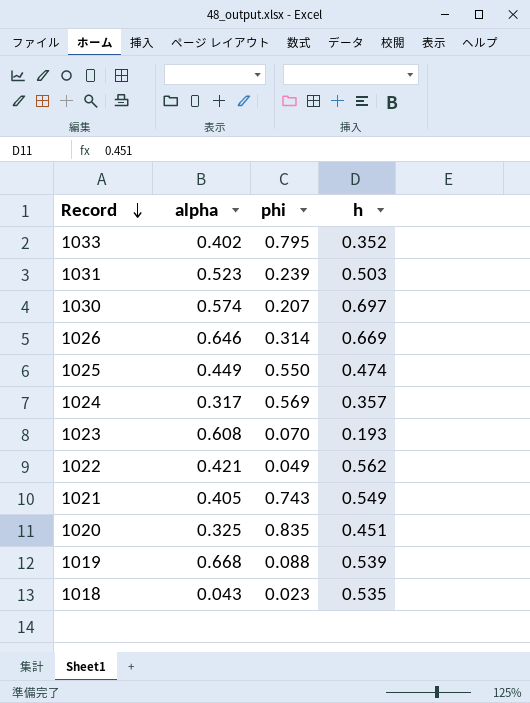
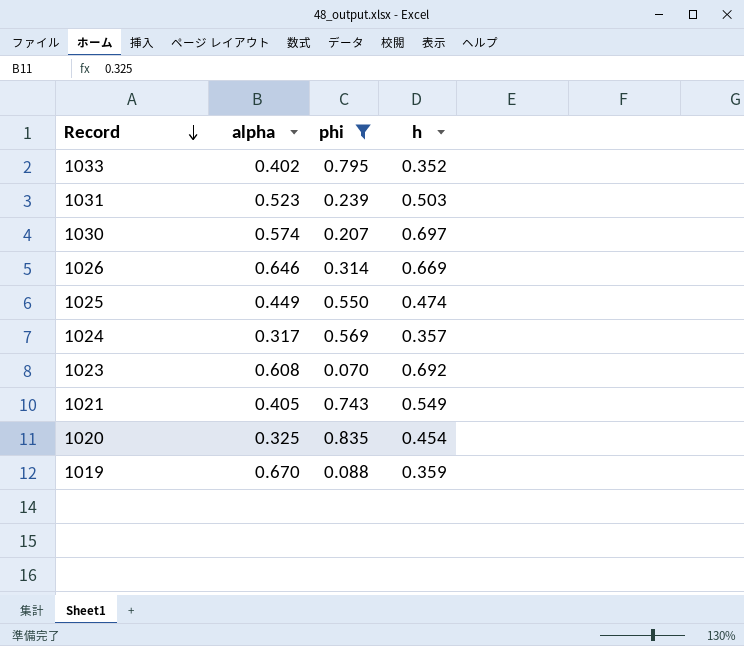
filter: none -> phi >= 0.070
1023 | h: 0.193 -> 0.692
1020 | h: 0.451 -> 0.454
1019 | alpha: 0.668 -> 0.670
1019 | h: 0.539 -> 0.359

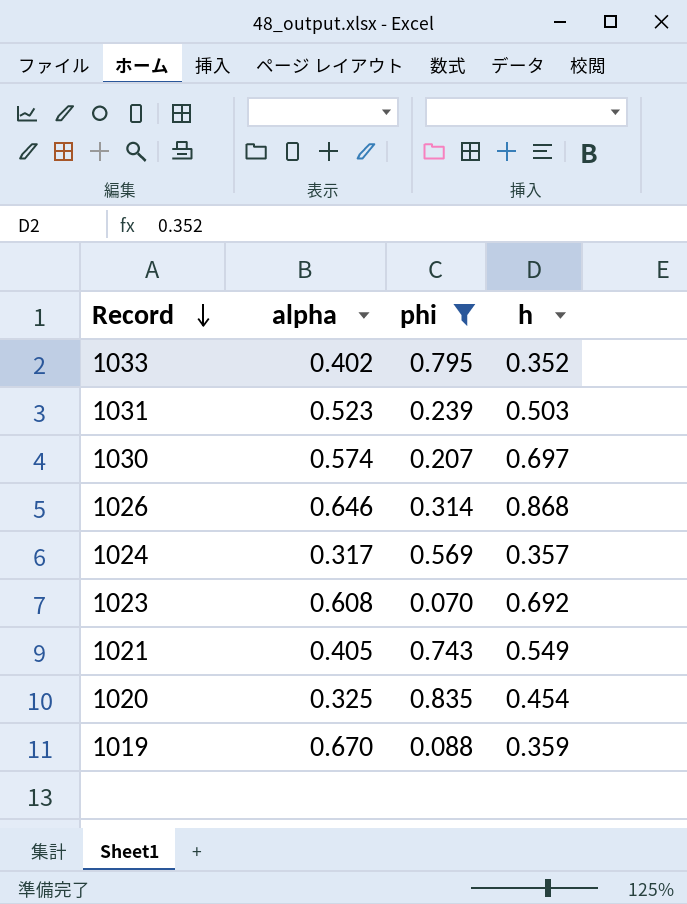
row 1025: 0.449 | 0.550 | 0.474 -> none
1026 | h: 0.669 -> 0.868

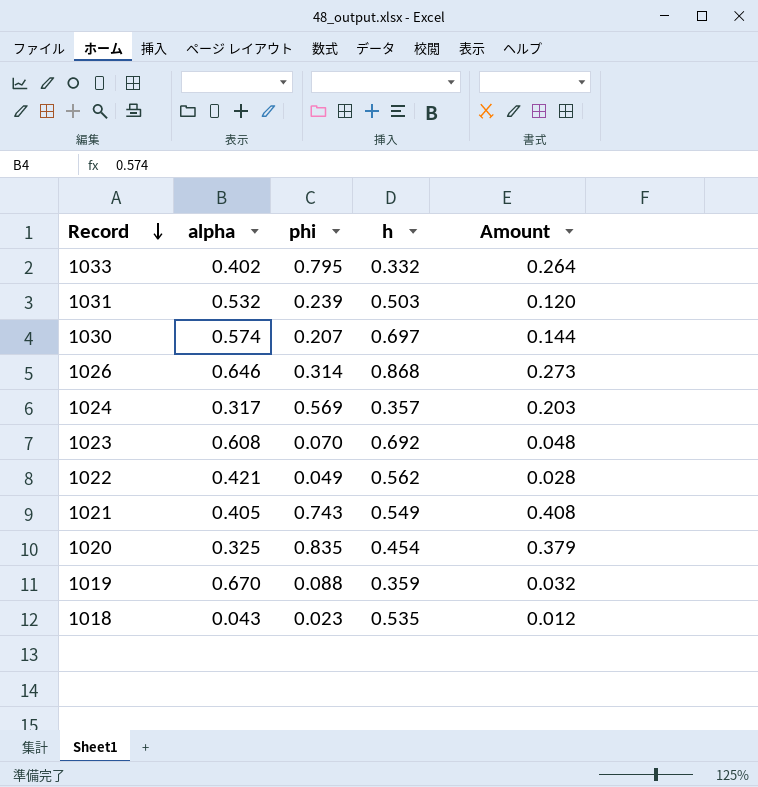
filter: phi >= 0.070 -> none
column Amount | formula: none -> [phi] * [h]
1033 | h: 0.352 -> 0.332
1031 | alpha: 0.523 -> 0.532

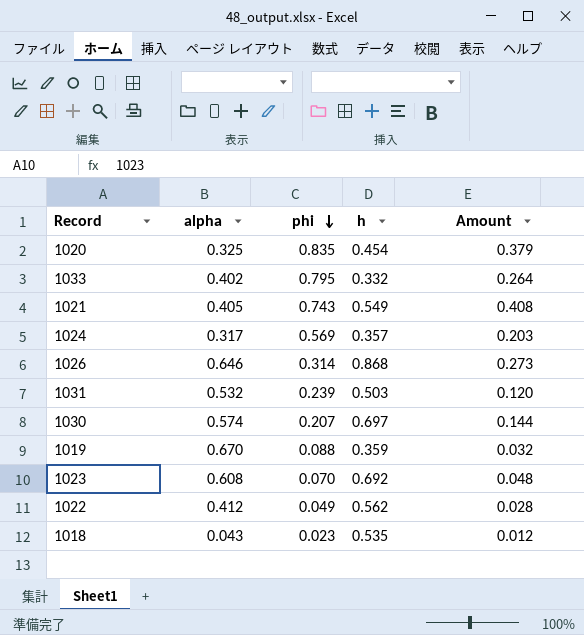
row order: Record descending -> phi descending
1022 | alpha: 0.421 -> 0.412

